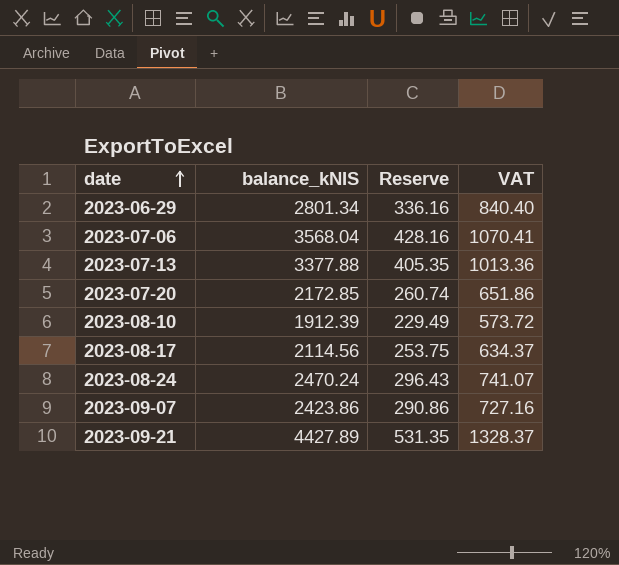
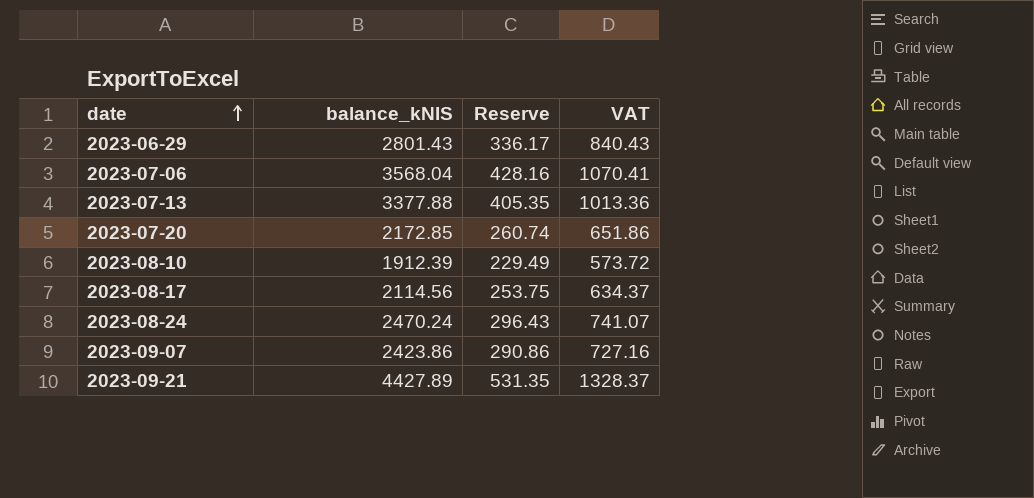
2023-06-29 | balance_kNIS: 2801.34 -> 2801.43
2023-06-29 | Reserve: 336.16 -> 336.17
2023-06-29 | VAT: 840.40 -> 840.43

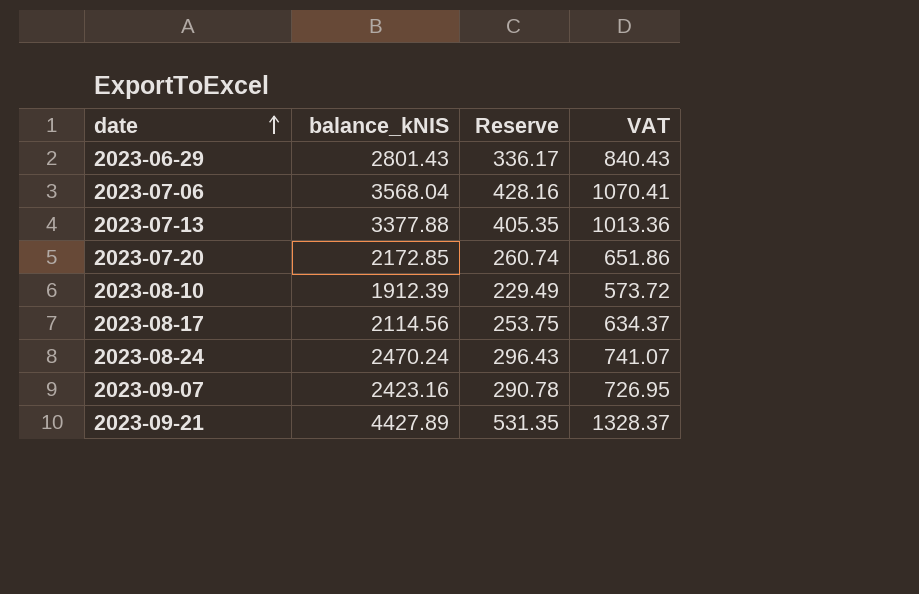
2023-09-07 | balance_kNIS: 2423.86 -> 2423.16
2023-09-07 | Reserve: 290.86 -> 290.78
2023-09-07 | VAT: 727.16 -> 726.95

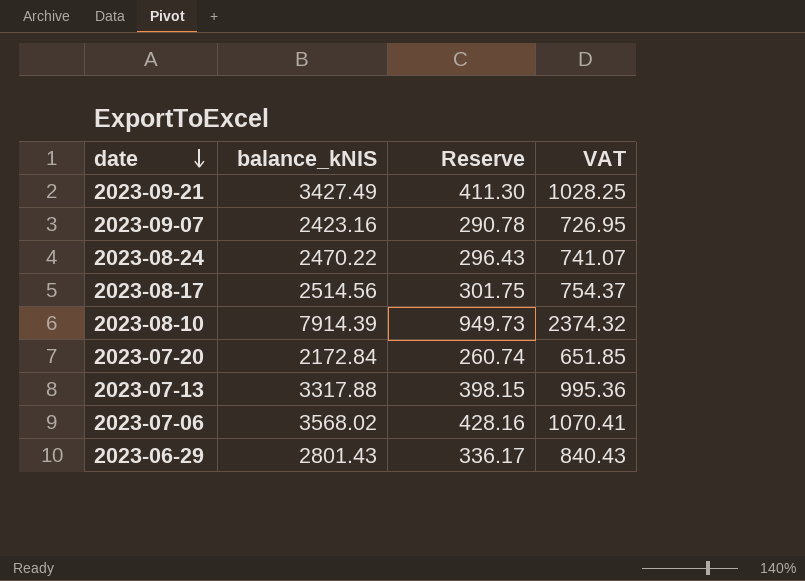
row order: date ascending -> date descending
2023-09-21 | balance_kNIS: 4427.89 -> 3427.49
2023-09-21 | Reserve: 531.35 -> 411.30
2023-09-21 | VAT: 1328.37 -> 1028.25
2023-08-24 | balance_kNIS: 2470.24 -> 2470.22
2023-08-17 | balance_kNIS: 2114.56 -> 2514.56
2023-08-17 | Reserve: 253.75 -> 301.75
2023-08-17 | VAT: 634.37 -> 754.37
2023-08-10 | balance_kNIS: 1912.39 -> 7914.39
2023-08-10 | Reserve: 229.49 -> 949.73
2023-08-10 | VAT: 573.72 -> 2374.32
2023-07-20 | balance_kNIS: 2172.85 -> 2172.84
2023-07-20 | VAT: 651.86 -> 651.85
2023-07-13 | balance_kNIS: 3377.88 -> 3317.88
2023-07-13 | Reserve: 405.35 -> 398.15
2023-07-13 | VAT: 1013.36 -> 995.36
2023-07-06 | balance_kNIS: 3568.04 -> 3568.02

